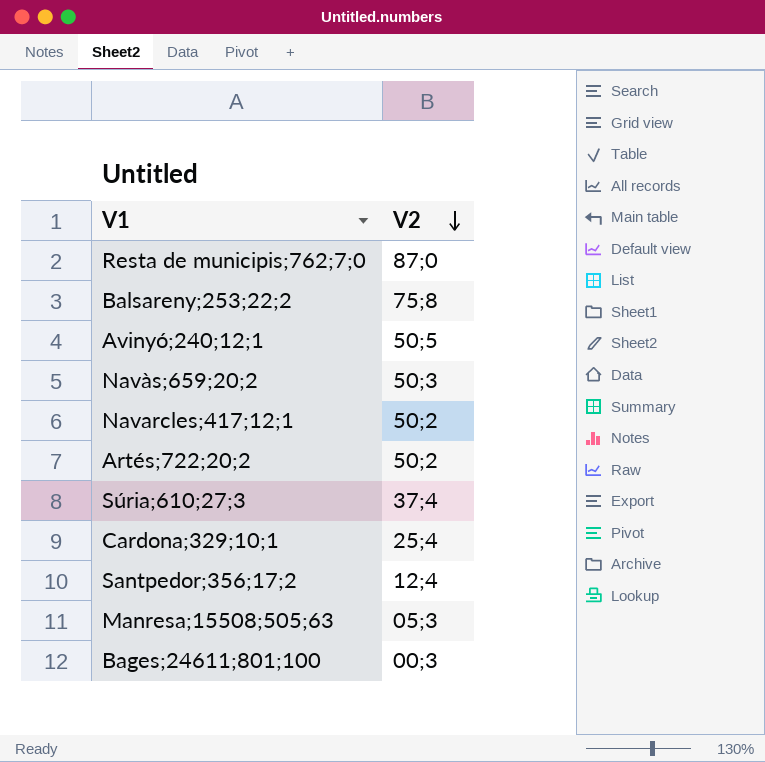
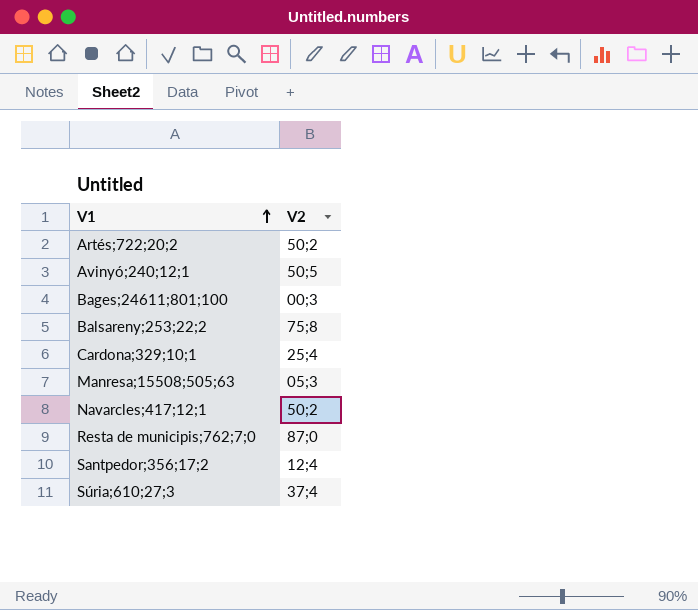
row order: V2 descending -> V1 ascending
row Navàs;659;20;2: 50;3 -> none

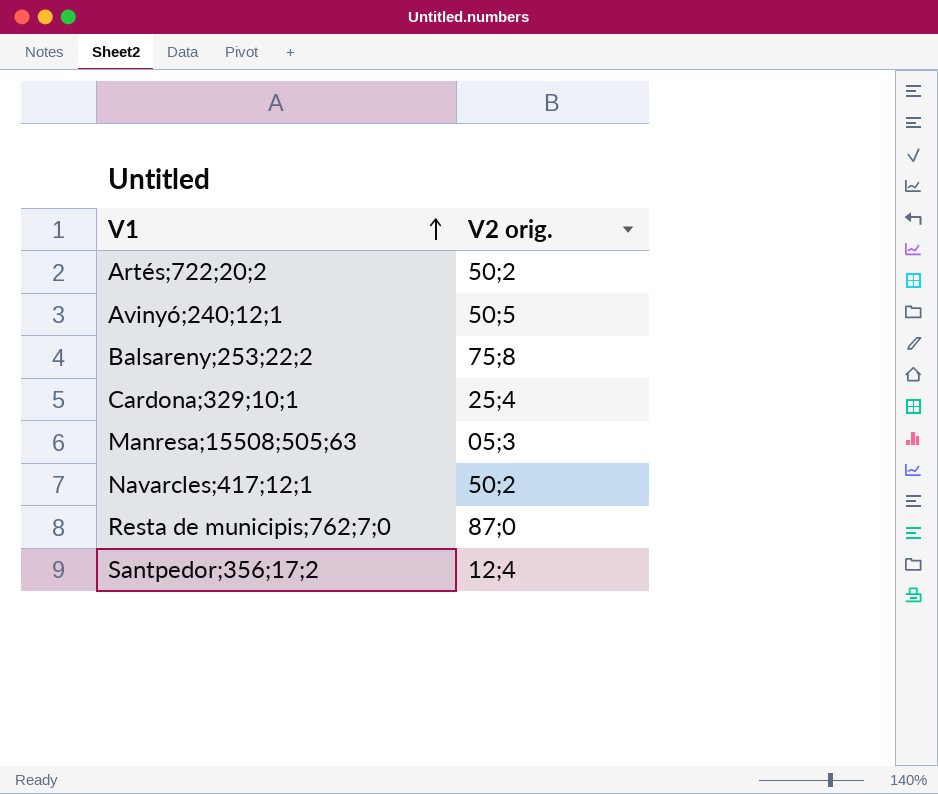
column name: V2 -> V2 orig.
row Bages;24611;801;100: 00;3 -> none
row Súria;610;27;3: 37;4 -> none

